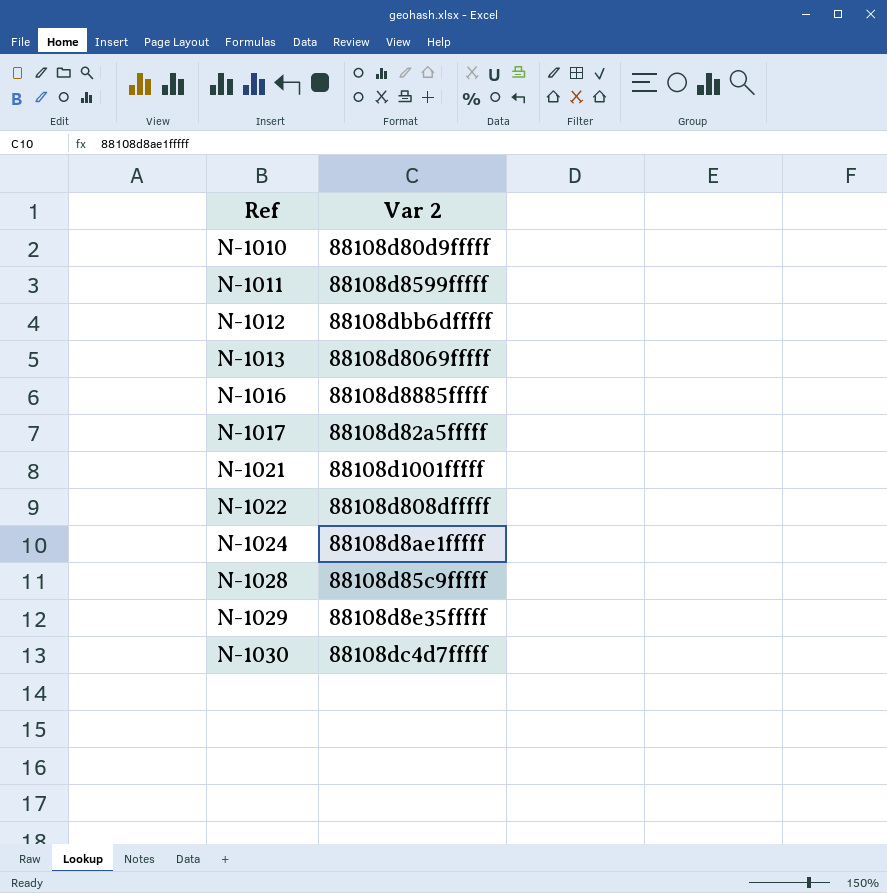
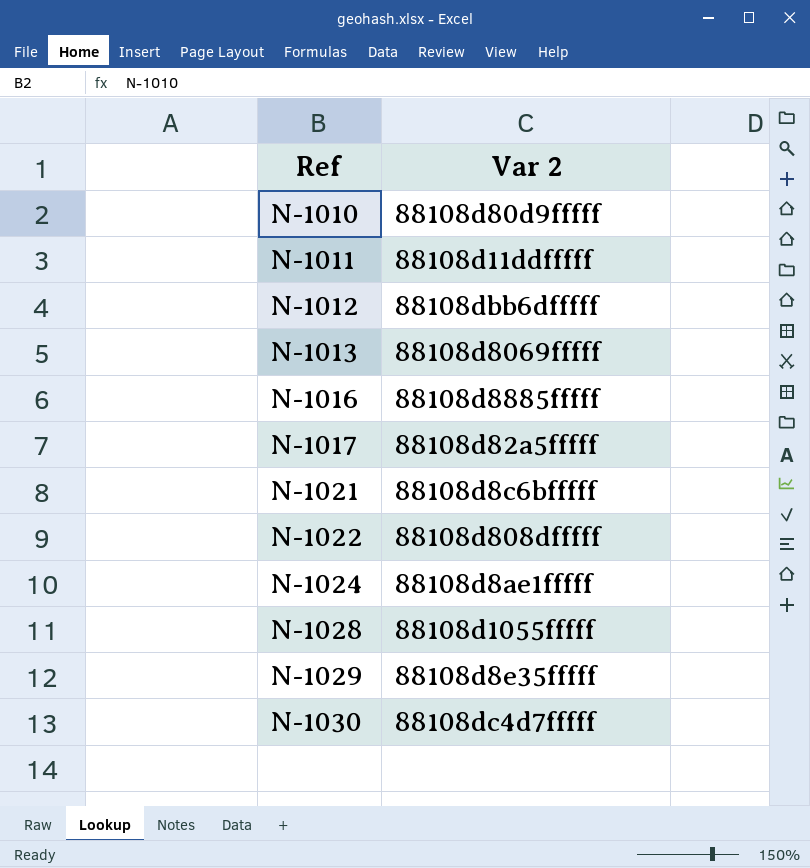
N-1011 | Var 2: 88108d8599fffff -> 88108d11ddfffff
N-1021 | Var 2: 88108d1001fffff -> 88108d8c6bfffff
N-1028 | Var 2: 88108d85c9fffff -> 88108d1055fffff

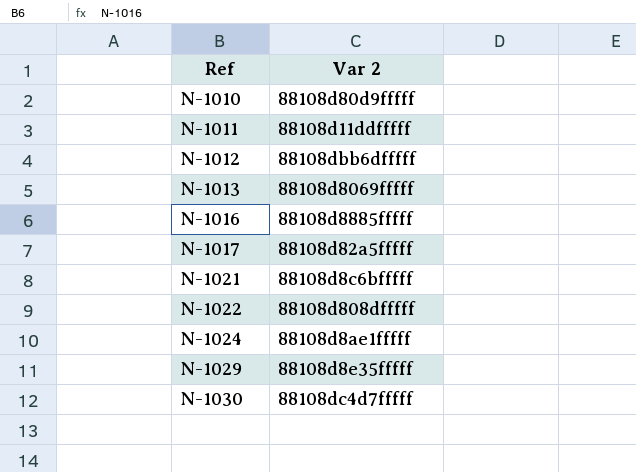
row N-1028: 88108d1055fffff -> none

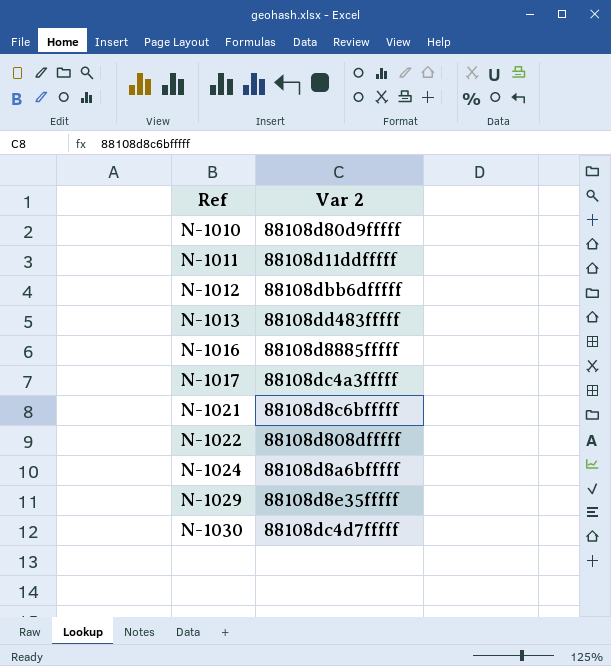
N-1013 | Var 2: 88108d8069fffff -> 88108dd483fffff
N-1017 | Var 2: 88108d82a5fffff -> 88108dc4a3fffff
N-1024 | Var 2: 88108d8ae1fffff -> 88108d8a6bfffff

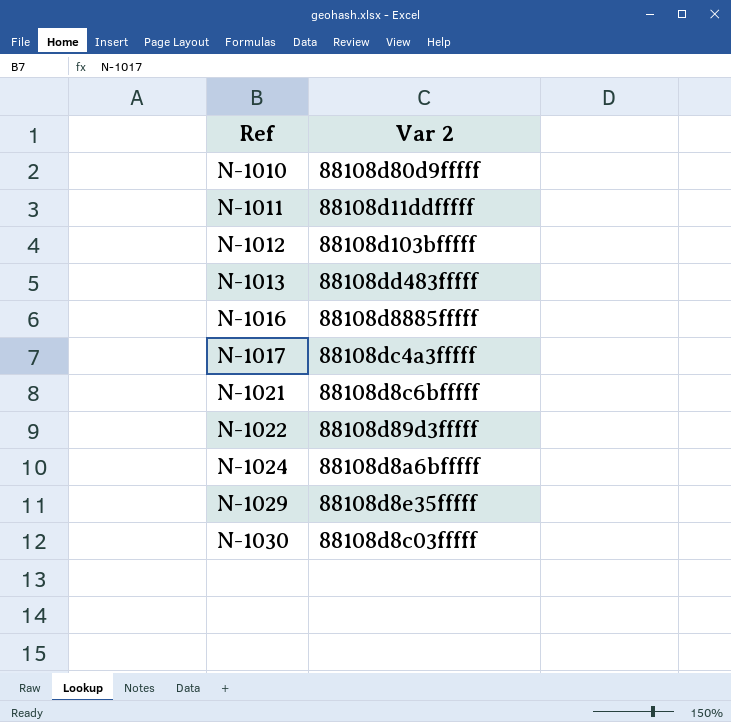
N-1012 | Var 2: 88108dbb6dfffff -> 88108d103bfffff
N-1022 | Var 2: 88108d808dfffff -> 88108d89d3fffff
N-1030 | Var 2: 88108dc4d7fffff -> 88108d8c03fffff

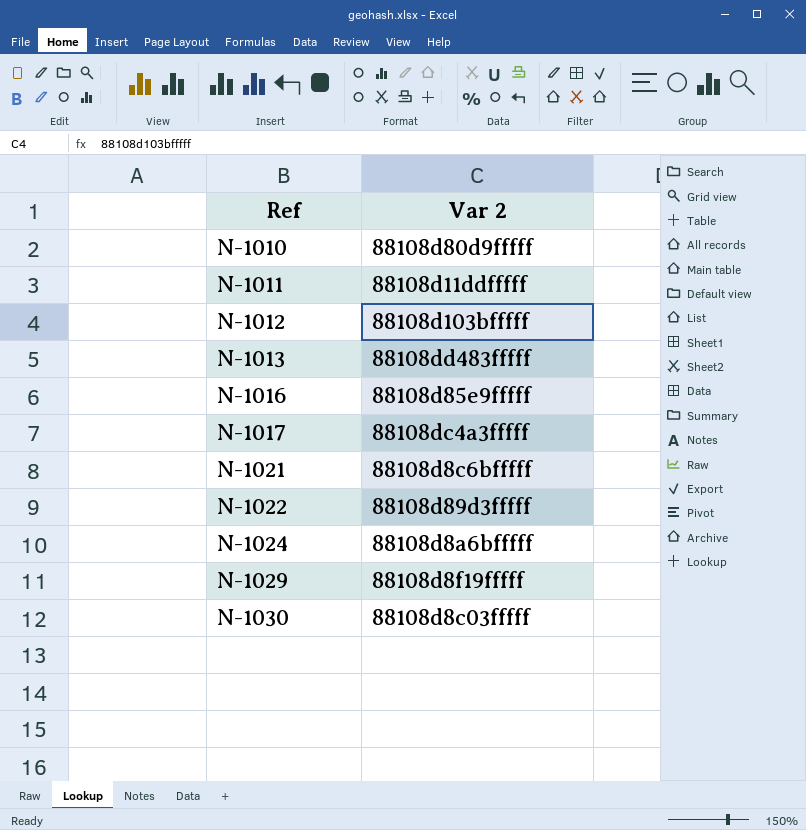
N-1016 | Var 2: 88108d8885fffff -> 88108d85e9fffff
N-1029 | Var 2: 88108d8e35fffff -> 88108d8f19fffff

